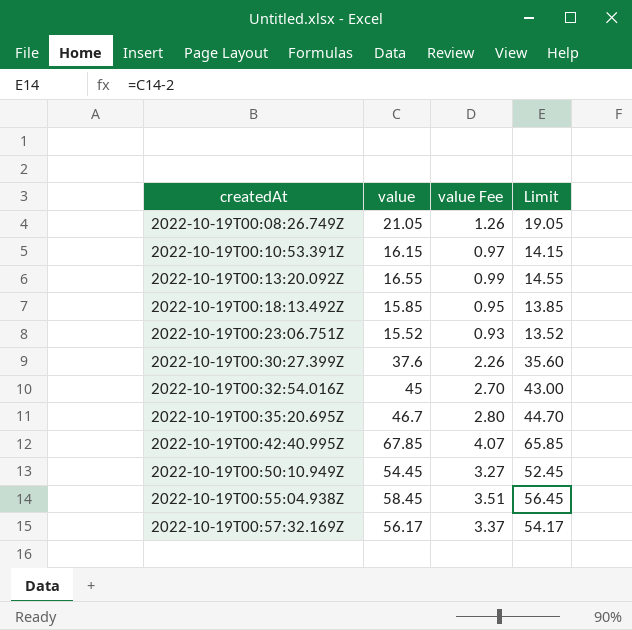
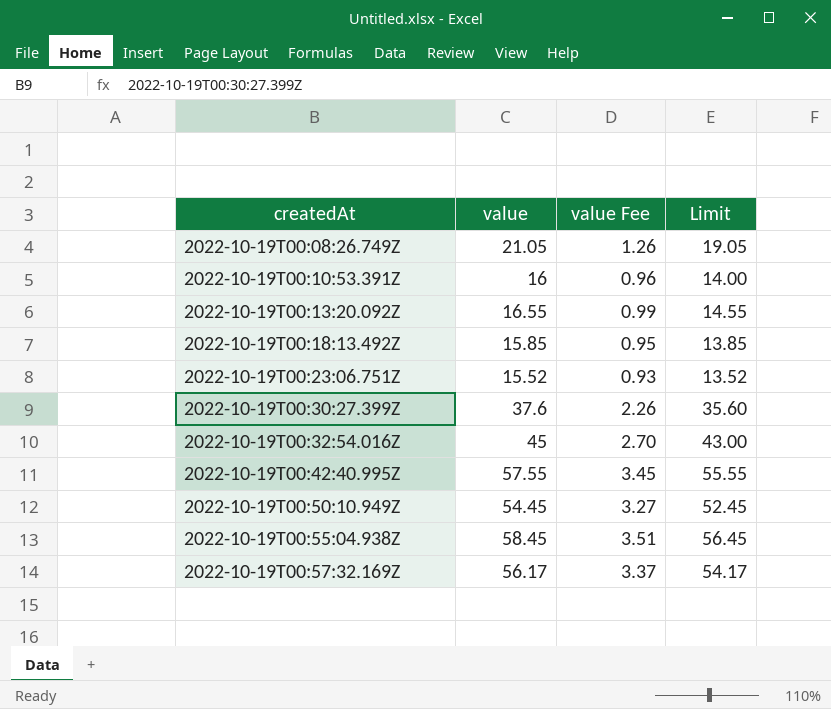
row 2022-10-19T00:35:20.695Z: 46.7 | 2.80 | 44.70 -> none
2022-10-19T00:10:53.391Z | value: 16.15 -> 16
2022-10-19T00:10:53.391Z | value Fee: 0.97 -> 0.96
2022-10-19T00:10:53.391Z | Limit: 14.15 -> 14.00
2022-10-19T00:42:40.995Z | value: 67.85 -> 57.55
2022-10-19T00:42:40.995Z | value Fee: 4.07 -> 3.45
2022-10-19T00:42:40.995Z | Limit: 65.85 -> 55.55

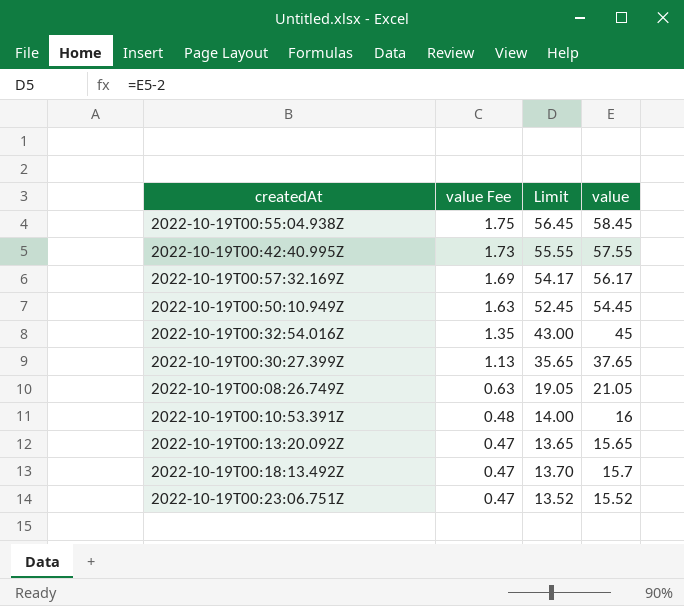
row order: createdAt ascending -> value Fee descending
column value Fee | formula: [value] * 0.06 -> [value] * 0.03
column value | position: 2 -> 4
2022-10-19T00:30:27.399Z | Limit: 35.60 -> 35.65
2022-10-19T00:30:27.399Z | value: 37.6 -> 37.65
2022-10-19T00:13:20.092Z | Limit: 14.55 -> 13.65
2022-10-19T00:13:20.092Z | value: 16.55 -> 15.65
2022-10-19T00:18:13.492Z | Limit: 13.85 -> 13.70
2022-10-19T00:18:13.492Z | value: 15.85 -> 15.7

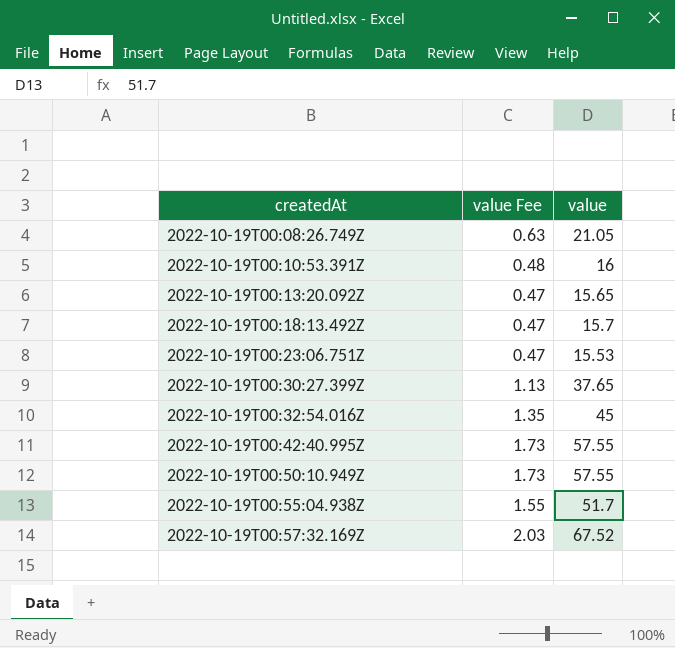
row order: value Fee descending -> createdAt ascending
column Limit | formula: [value] - 2 -> none
2022-10-19T00:23:06.751Z | value: 15.52 -> 15.53
2022-10-19T00:50:10.949Z | value Fee: 1.63 -> 1.73
2022-10-19T00:50:10.949Z | value: 54.45 -> 57.55
2022-10-19T00:55:04.938Z | value Fee: 1.75 -> 1.55
2022-10-19T00:55:04.938Z | value: 58.45 -> 51.7
2022-10-19T00:57:32.169Z | value Fee: 1.69 -> 2.03
2022-10-19T00:57:32.169Z | value: 56.17 -> 67.52

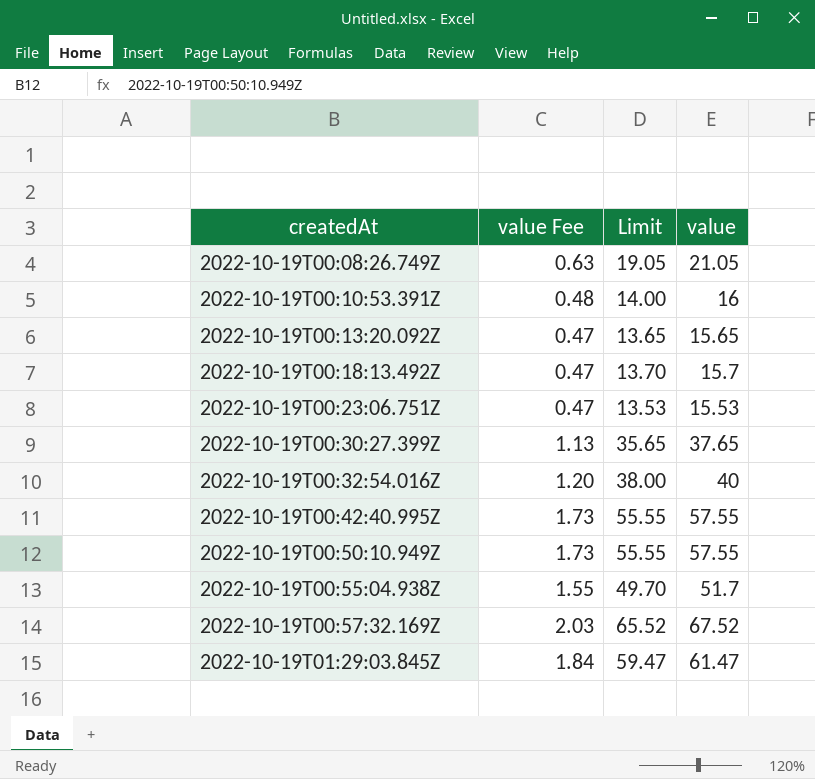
column Limit | formula: none -> [value] - 2
2022-10-19T00:32:54.016Z | value Fee: 1.35 -> 1.20
2022-10-19T00:32:54.016Z | value: 45 -> 40
row 2022-10-19T01:29:03.845Z: none -> 1.84 | 59.47 | 61.47

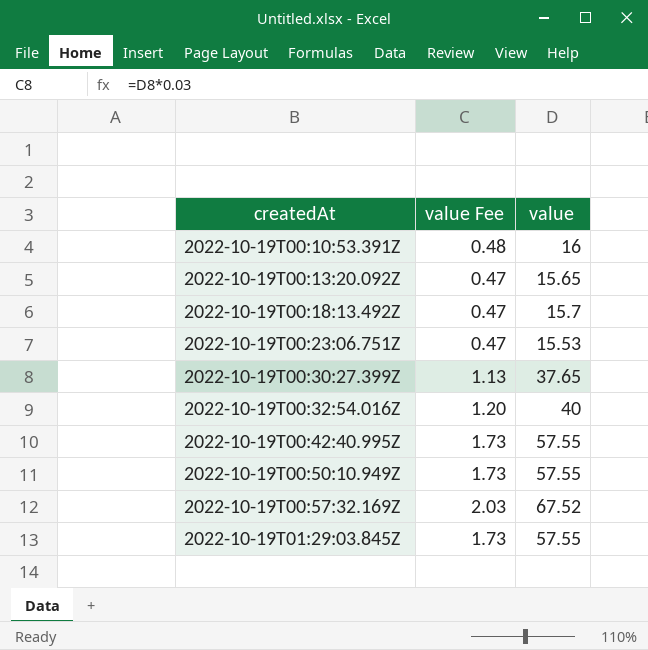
column Limit | formula: [value] - 2 -> none
row 2022-10-19T00:08:26.749Z: 0.63 | 19.05 | 21.05 -> none
row 2022-10-19T00:55:04.938Z: 1.55 | 49.70 | 51.7 -> none
2022-10-19T01:29:03.845Z | value Fee: 1.84 -> 1.73
2022-10-19T01:29:03.845Z | value: 61.47 -> 57.55

